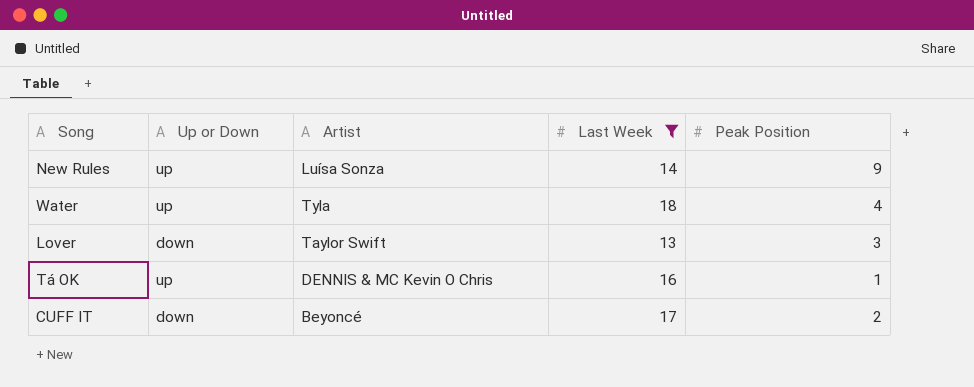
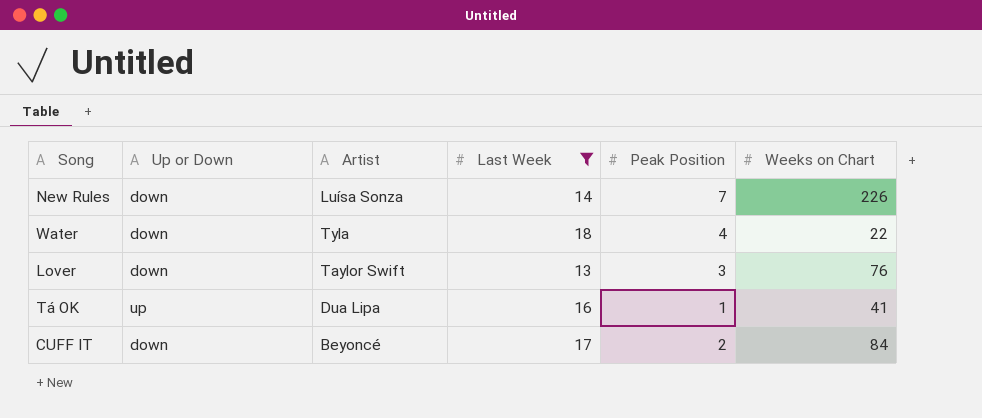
column Weeks on Chart | position: none -> 6
New Rules | Up or Down: up -> down
New Rules | Peak Position: 9 -> 7
Water | Up or Down: up -> down
Tá OK | Artist: DENNIS & MC Kevin O Chris -> Dua Lipa

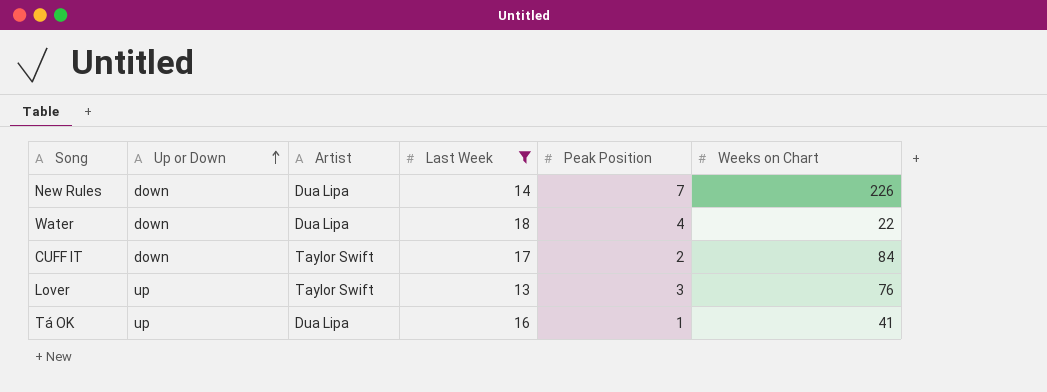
row order: none -> Up or Down ascending
New Rules | Artist: Luísa Sonza -> Dua Lipa
Water | Artist: Tyla -> Dua Lipa
CUFF IT | Artist: Beyoncé -> Taylor Swift
Lover | Up or Down: down -> up

